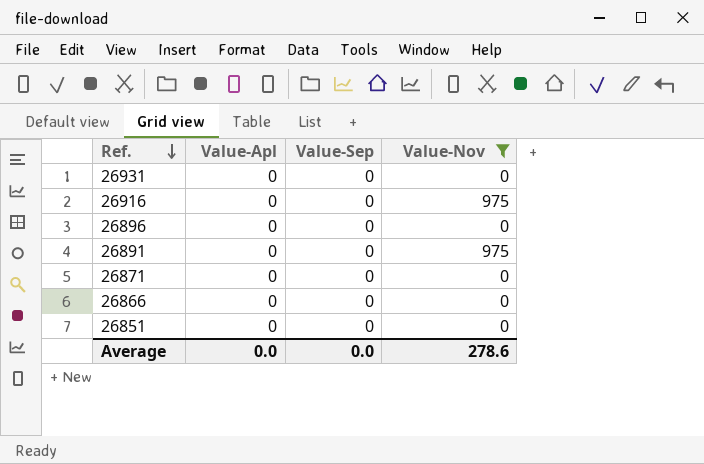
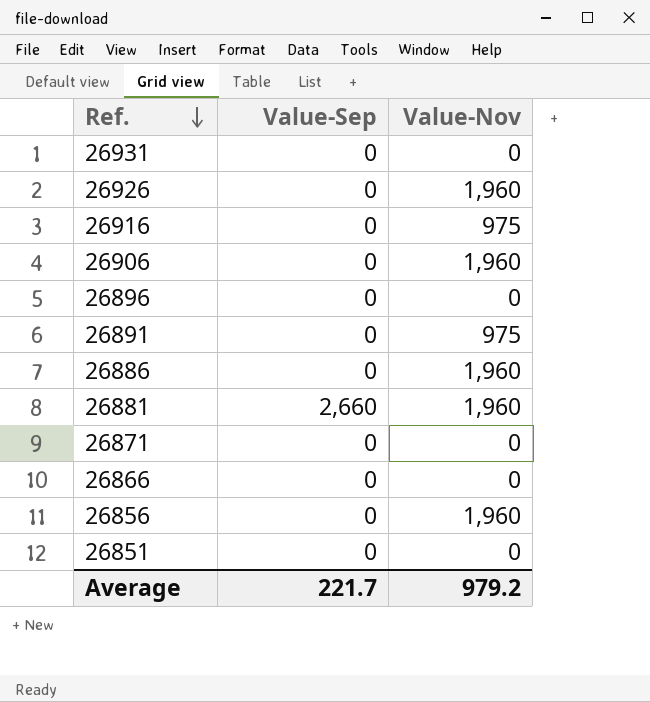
filter: Value-Nov != 1,960 -> none
column Value-Apl | position: 2 -> none
Average | Value-Sep: 0.0 -> 221.7
Average | Value-Nov: 278.6 -> 979.2

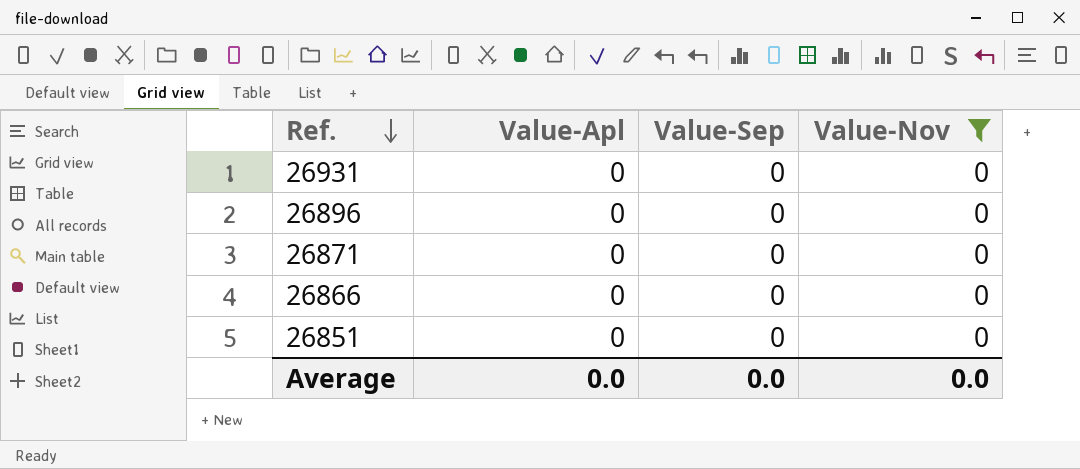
filter: none -> Value-Nov = 0
column Value-Apl | position: none -> 2
Average | Value-Sep: 221.7 -> 0.0
Average | Value-Nov: 979.2 -> 0.0

